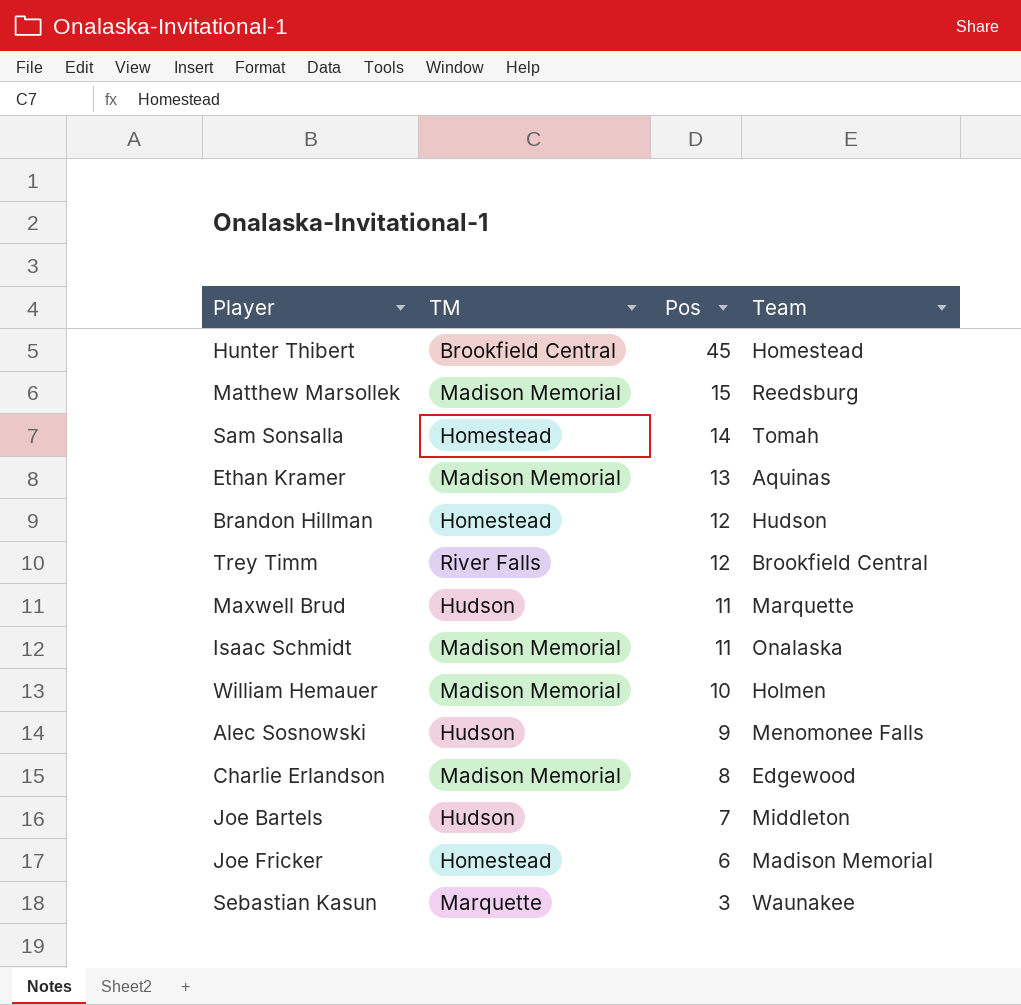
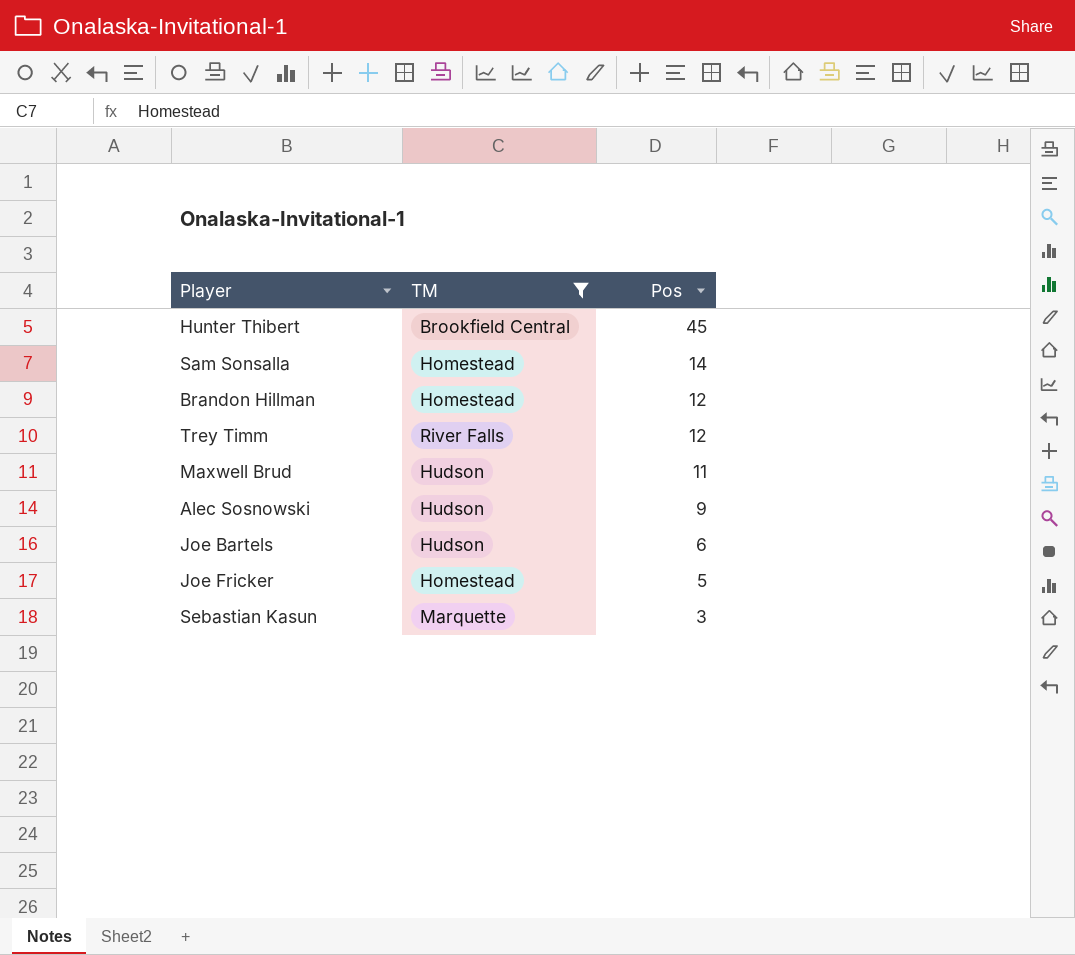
filter: none -> TM != Madison Memorial
column Team | position: 4 -> none
Joe Bartels | Pos: 7 -> 6
Joe Fricker | Pos: 6 -> 5

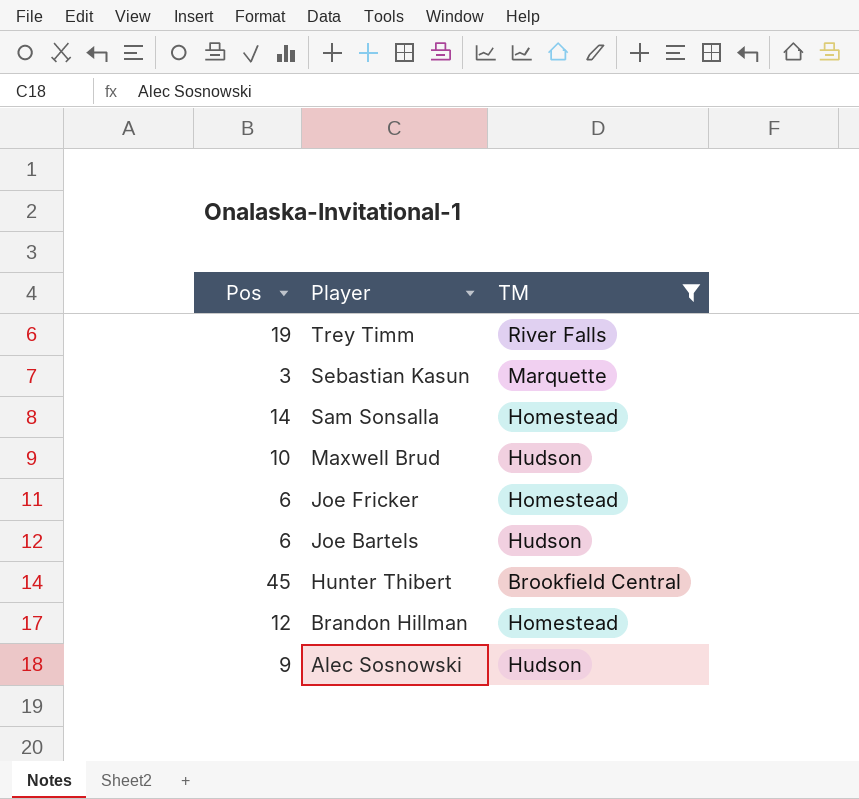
row order: Pos descending -> Player descending
column Pos | position: 3 -> 1
Trey Timm | Pos: 12 -> 19
Maxwell Brud | Pos: 11 -> 10
Joe Fricker | Pos: 5 -> 6

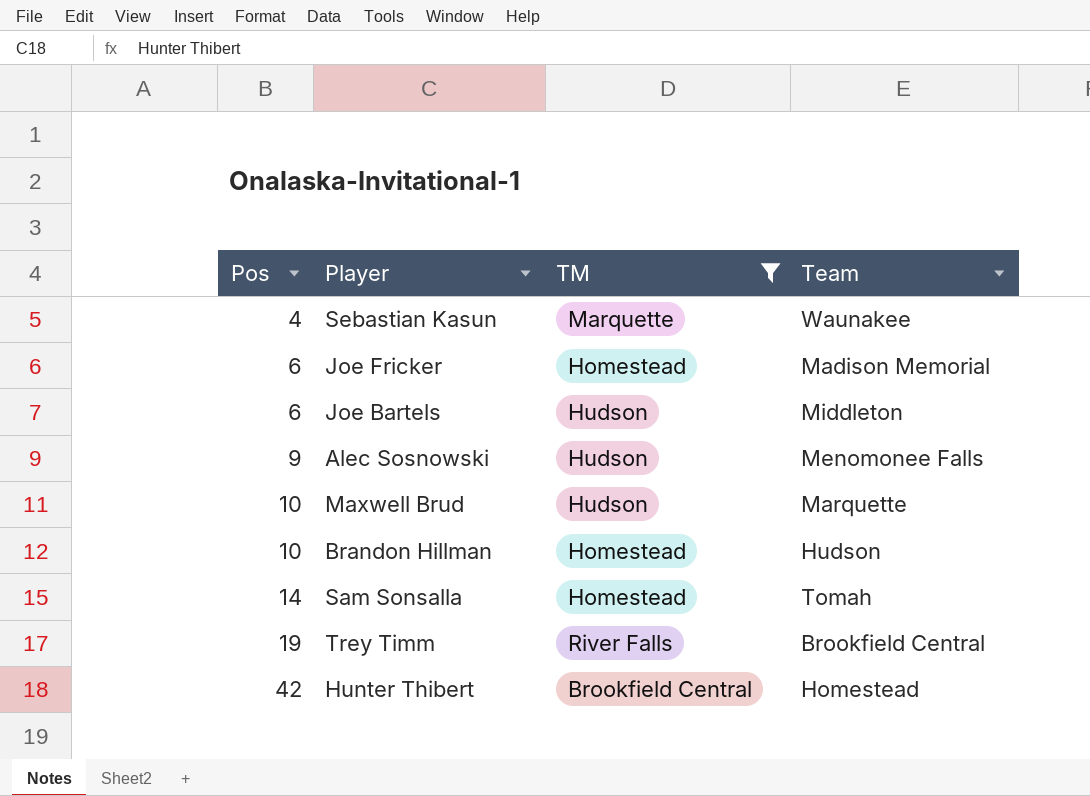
row order: Player descending -> Pos ascending
column Team | position: none -> 4
Sebastian Kasun | Pos: 3 -> 4
Brandon Hillman | Pos: 12 -> 10
Hunter Thibert | Pos: 45 -> 42

